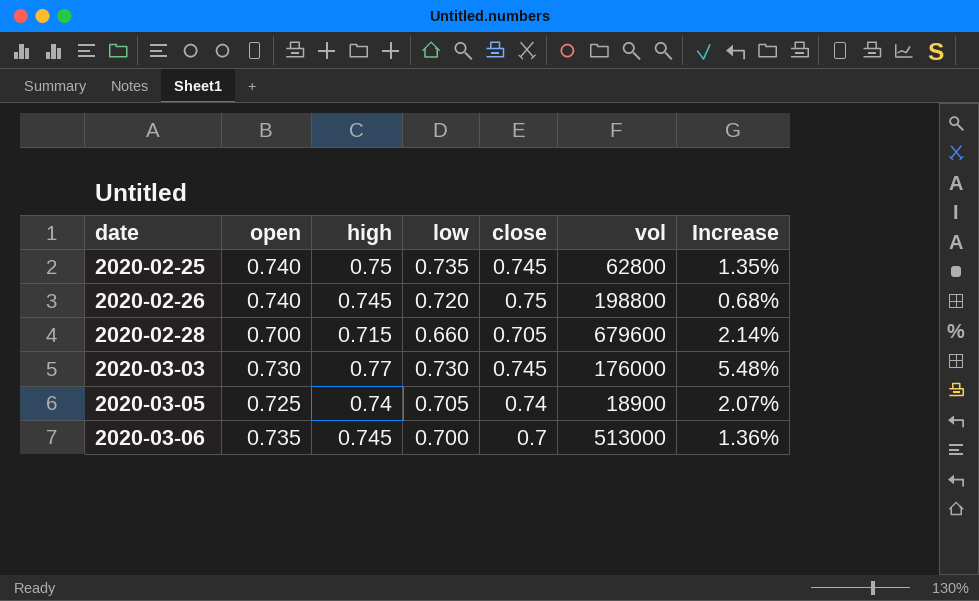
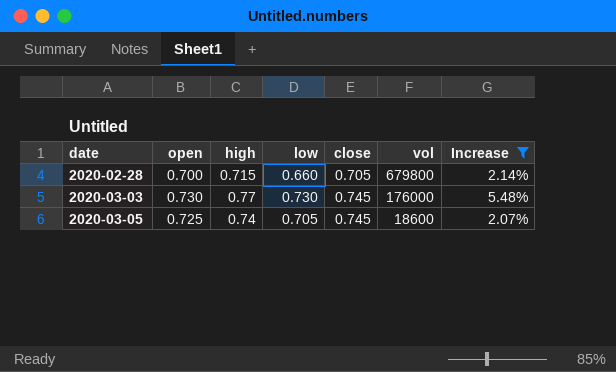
filter: none -> Increase >= 2.07%
2020-02-28 | vol: 679600 -> 679800
2020-03-05 | close: 0.74 -> 0.745
2020-03-05 | vol: 18900 -> 18600

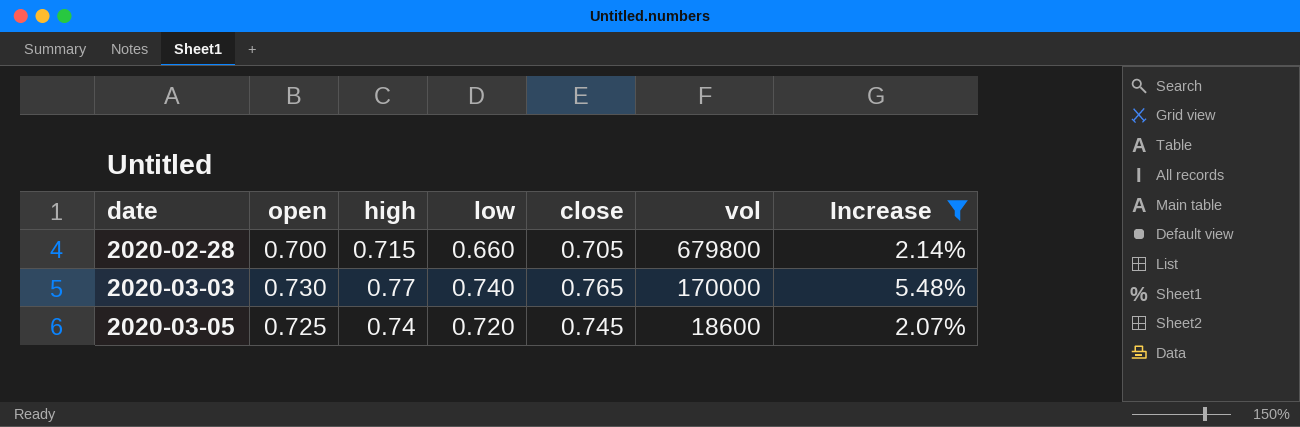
2020-03-03 | low: 0.730 -> 0.740
2020-03-03 | close: 0.745 -> 0.765
2020-03-03 | vol: 176000 -> 170000
2020-03-05 | low: 0.705 -> 0.720

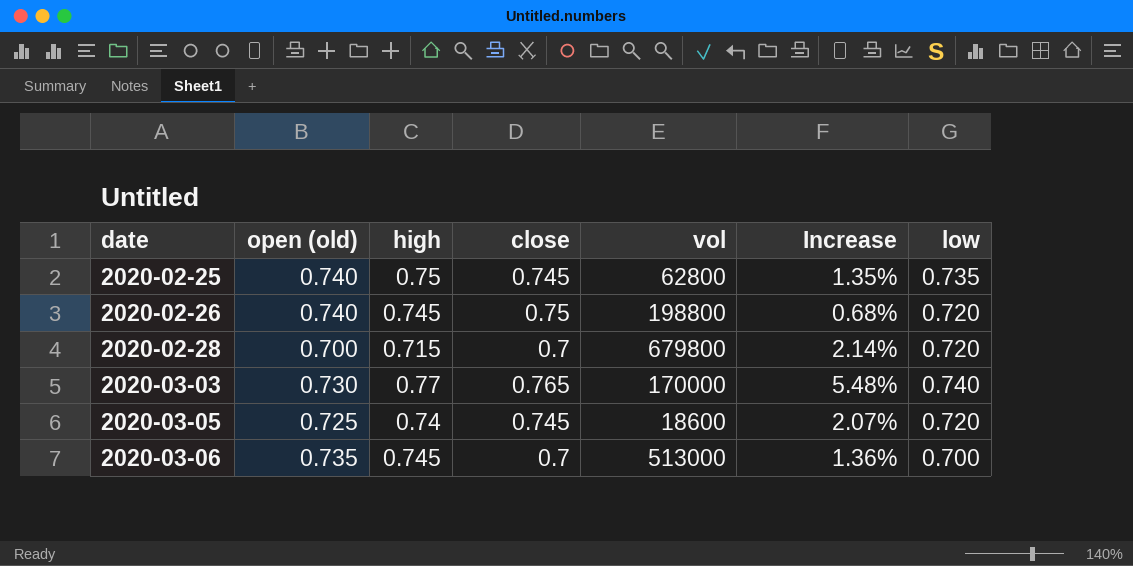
filter: Increase >= 2.07% -> none
column name: open -> open (old)
column low | position: 4 -> 7
2020-02-28 | close: 0.705 -> 0.7
2020-02-28 | low: 0.660 -> 0.720

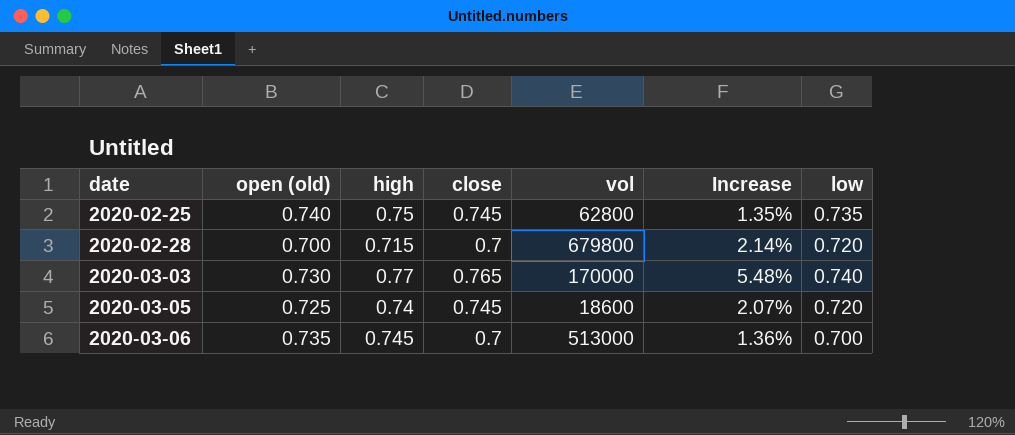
row 2020-02-26: 0.740 | 0.745 | 0.75 | 198800 | 0.68% | 0.720 -> none

